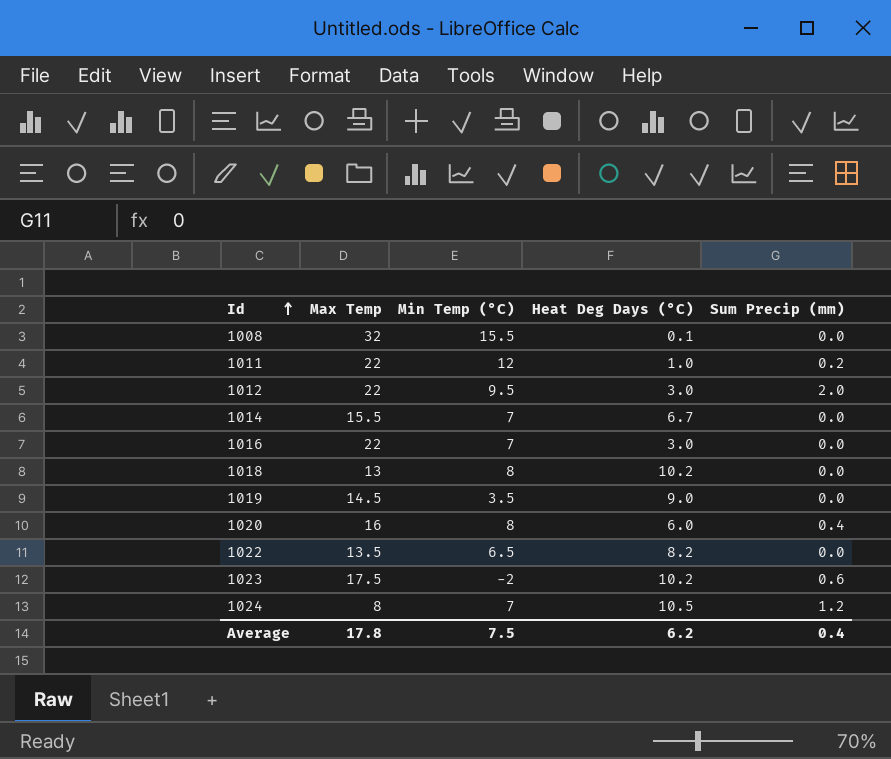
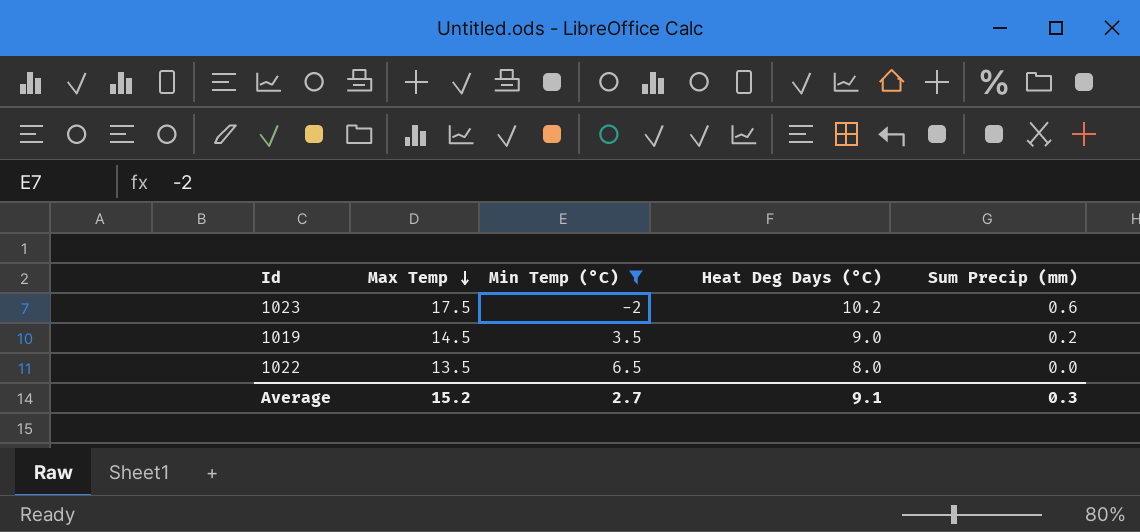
filter: none -> Min Temp (°C) <= 6.5
row order: Id ascending -> Max Temp descending
1019 | Sum Precip (mm): 0.0 -> 0.2
1022 | Heat Deg Days (°C): 8.2 -> 8.0
Average | Max Temp: 17.8 -> 15.2
Average | Min Temp (°C): 7.5 -> 2.7
Average | Heat Deg Days (°C): 6.2 -> 9.1
Average | Sum Precip (mm): 0.4 -> 0.3

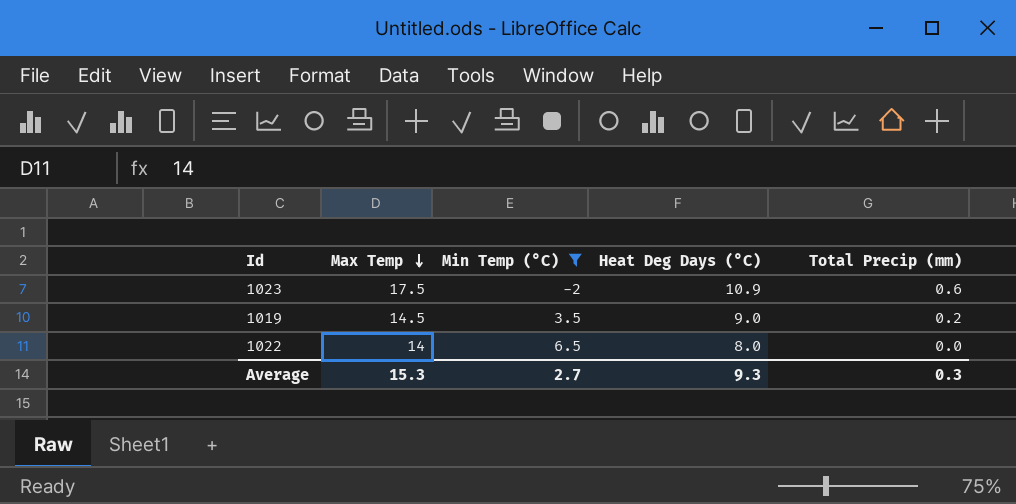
column name: Sum Precip (mm) -> Total Precip (mm)
1023 | Heat Deg Days (°C): 10.2 -> 10.9
1022 | Max Temp: 13.5 -> 14
Average | Max Temp: 15.2 -> 15.3
Average | Heat Deg Days (°C): 9.1 -> 9.3

